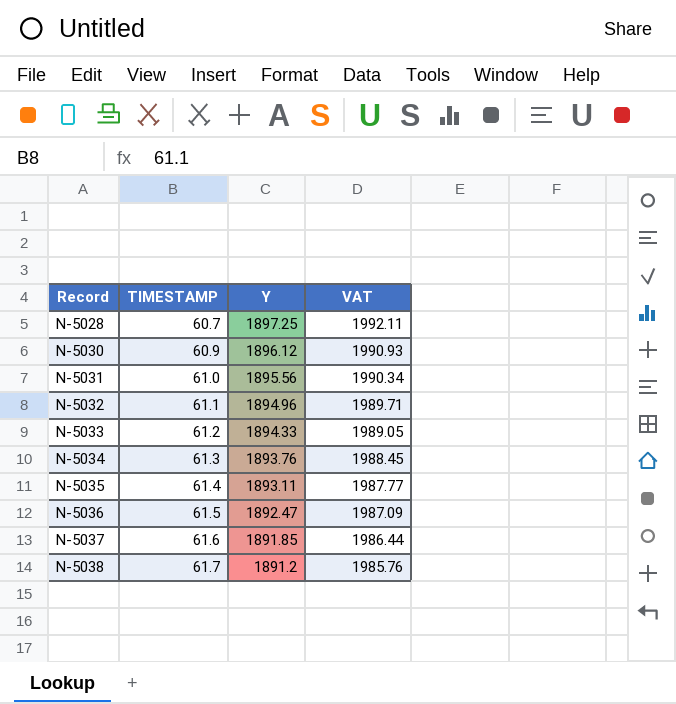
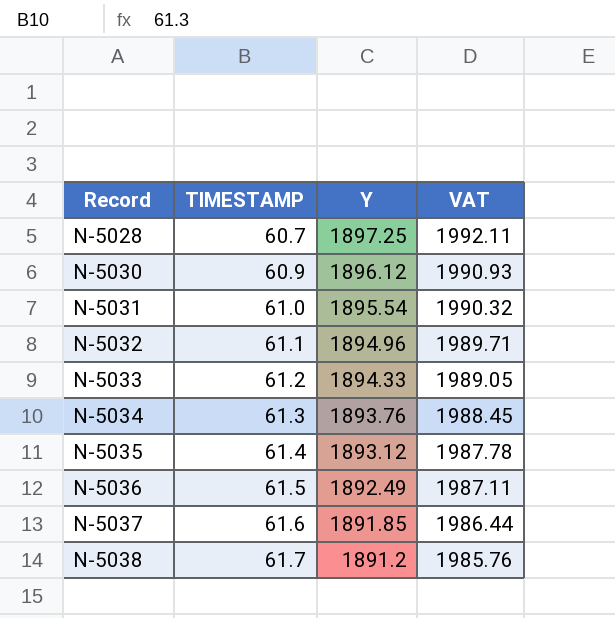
N-5031 | Y: 1895.56 -> 1895.54
N-5031 | VAT: 1990.34 -> 1990.32
N-5035 | Y: 1893.11 -> 1893.12
N-5035 | VAT: 1987.77 -> 1987.78
N-5036 | Y: 1892.47 -> 1892.49
N-5036 | VAT: 1987.09 -> 1987.11

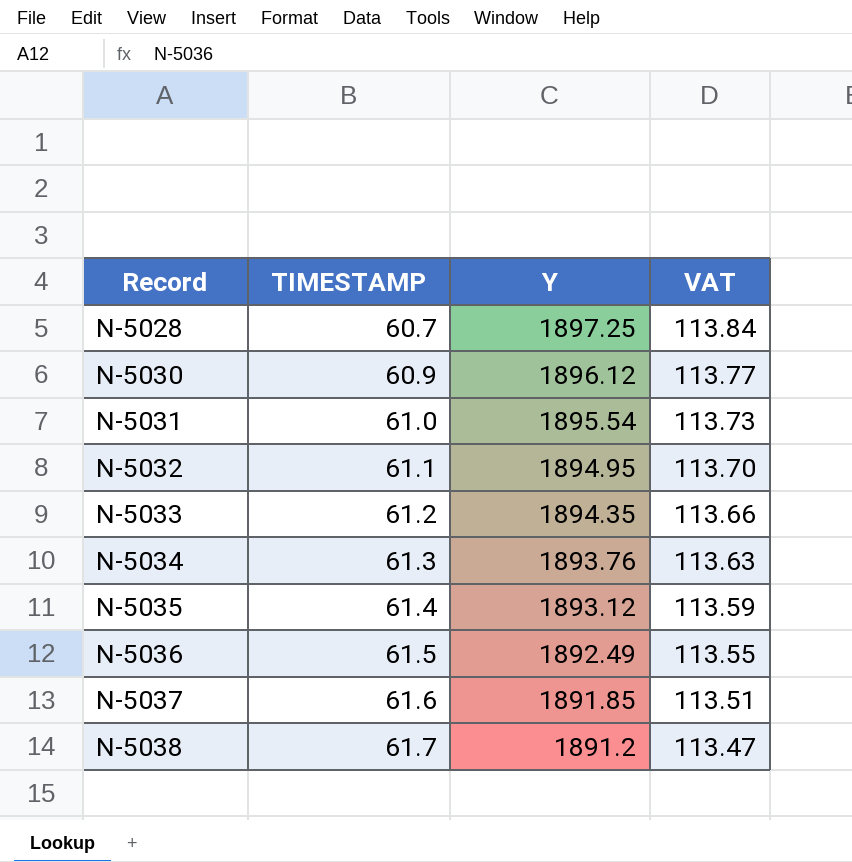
column VAT | formula: [Y] * 1.05 -> [Y] * 0.06
N-5032 | Y: 1894.96 -> 1894.95
N-5033 | Y: 1894.33 -> 1894.35

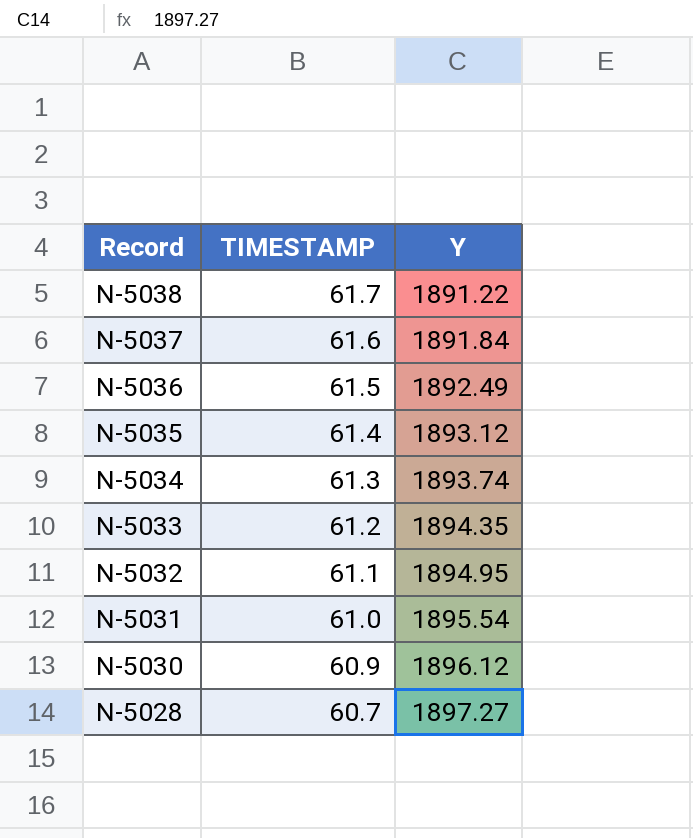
row order: Record ascending -> Record descending
column VAT | formula: [Y] * 0.06 -> none
N-5038 | Y: 1891.2 -> 1891.22
N-5037 | Y: 1891.85 -> 1891.84
N-5034 | Y: 1893.76 -> 1893.74
N-5028 | Y: 1897.25 -> 1897.27

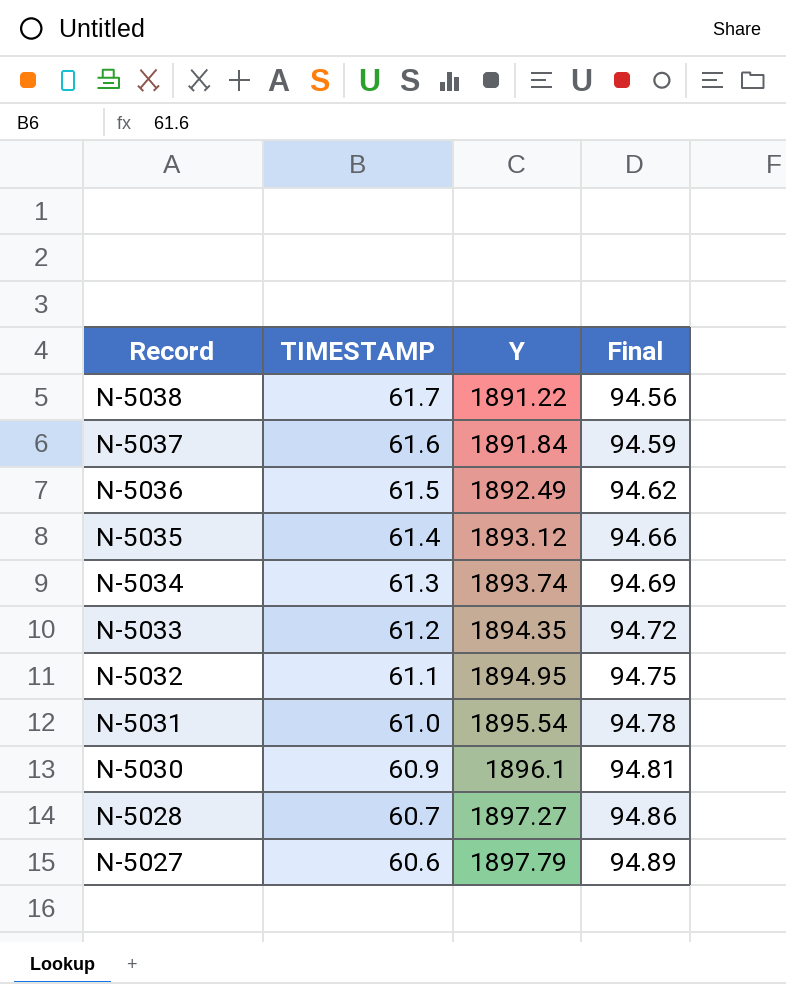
column Final | formula: none -> [Y] * 0.05
N-5030 | Y: 1896.12 -> 1896.1
row N-5027: none -> 60.6 | 1897.79 | 94.89

